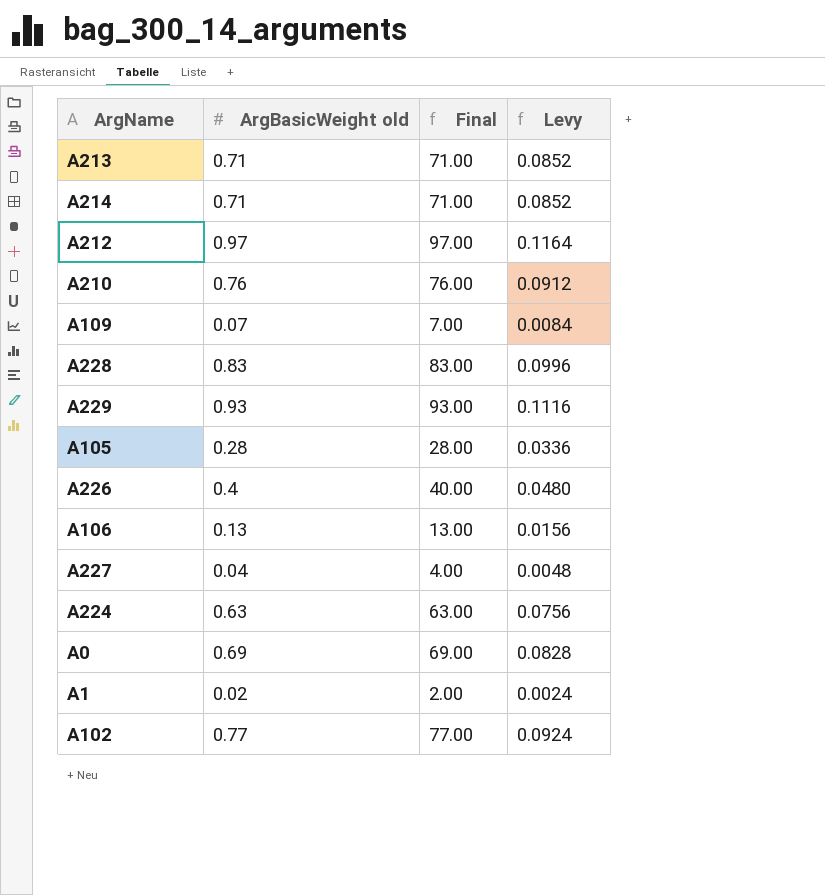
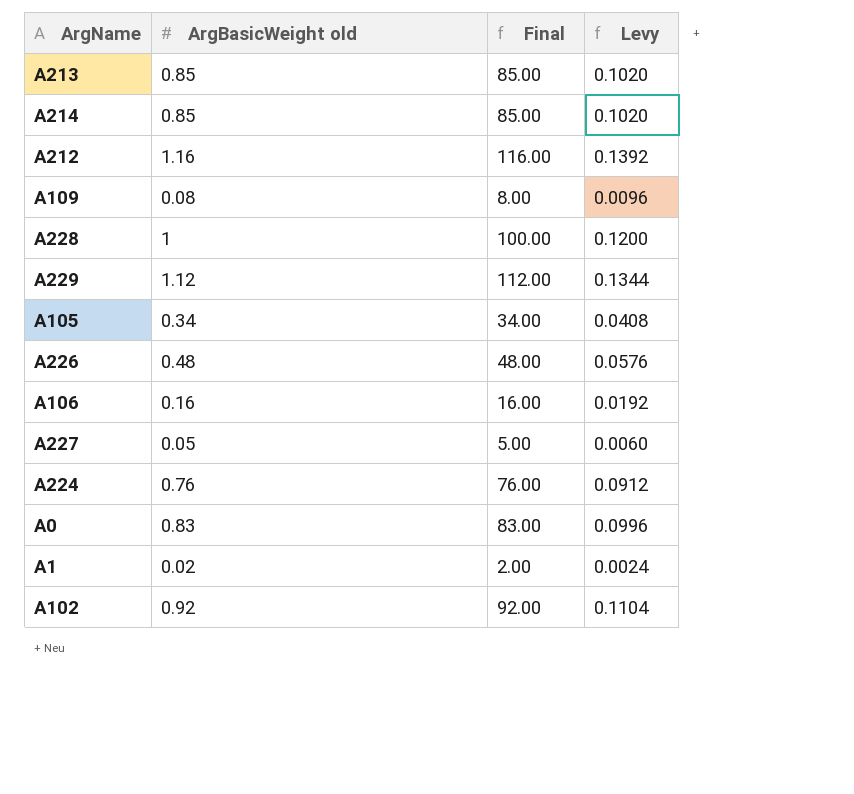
row A210: 0.76 | 76.00 | 0.0912 -> none
A213 | ArgBasicWeight old: 0.71 -> 0.85
A213 | Final: 71.00 -> 85.00
A213 | Levy: 0.0852 -> 0.1020
A214 | ArgBasicWeight old: 0.71 -> 0.85
A214 | Final: 71.00 -> 85.00
A214 | Levy: 0.0852 -> 0.1020
A212 | ArgBasicWeight old: 0.97 -> 1.16
A212 | Final: 97.00 -> 116.00
A212 | Levy: 0.1164 -> 0.1392
A109 | ArgBasicWeight old: 0.07 -> 0.08
A109 | Final: 7.00 -> 8.00
A109 | Levy: 0.0084 -> 0.0096
A228 | ArgBasicWeight old: 0.83 -> 1
A228 | Final: 83.00 -> 100.00
A228 | Levy: 0.0996 -> 0.1200
A229 | ArgBasicWeight old: 0.93 -> 1.12
A229 | Final: 93.00 -> 112.00
A229 | Levy: 0.1116 -> 0.1344
A105 | ArgBasicWeight old: 0.28 -> 0.34
A105 | Final: 28.00 -> 34.00
A105 | Levy: 0.0336 -> 0.0408
A226 | ArgBasicWeight old: 0.4 -> 0.48
A226 | Final: 40.00 -> 48.00
A226 | Levy: 0.0480 -> 0.0576
A106 | ArgBasicWeight old: 0.13 -> 0.16
A106 | Final: 13.00 -> 16.00
A106 | Levy: 0.0156 -> 0.0192
A227 | ArgBasicWeight old: 0.04 -> 0.05
A227 | Final: 4.00 -> 5.00
A227 | Levy: 0.0048 -> 0.0060
A224 | ArgBasicWeight old: 0.63 -> 0.76
A224 | Final: 63.00 -> 76.00
A224 | Levy: 0.0756 -> 0.0912
A0 | ArgBasicWeight old: 0.69 -> 0.83
A0 | Final: 69.00 -> 83.00
A0 | Levy: 0.0828 -> 0.0996
A102 | ArgBasicWeight old: 0.77 -> 0.92
A102 | Final: 77.00 -> 92.00
A102 | Levy: 0.0924 -> 0.1104

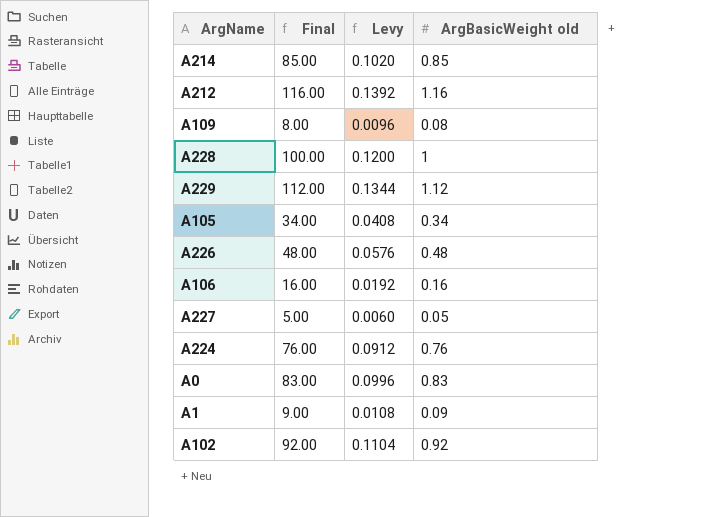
column ArgBasicWeight old | position: 2 -> 4
row A213: 0.85 | 85.00 | 0.1020 -> none
A1 | Final: 2.00 -> 9.00
A1 | Levy: 0.0024 -> 0.0108
A1 | ArgBasicWeight old: 0.02 -> 0.09

